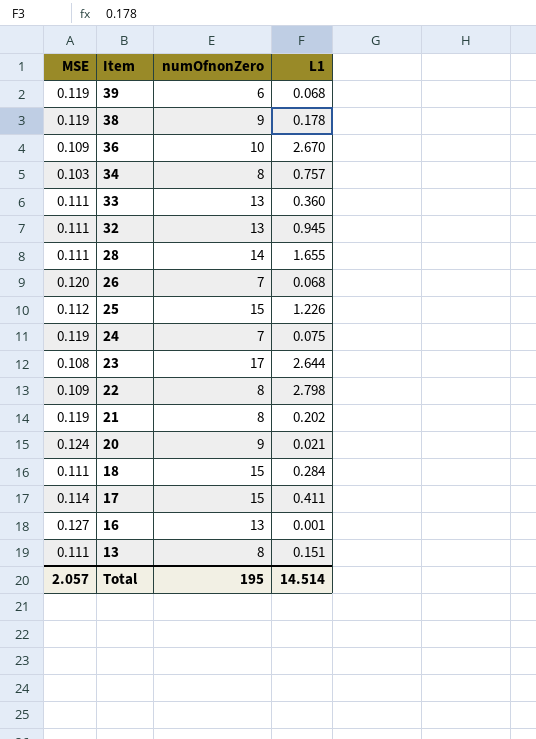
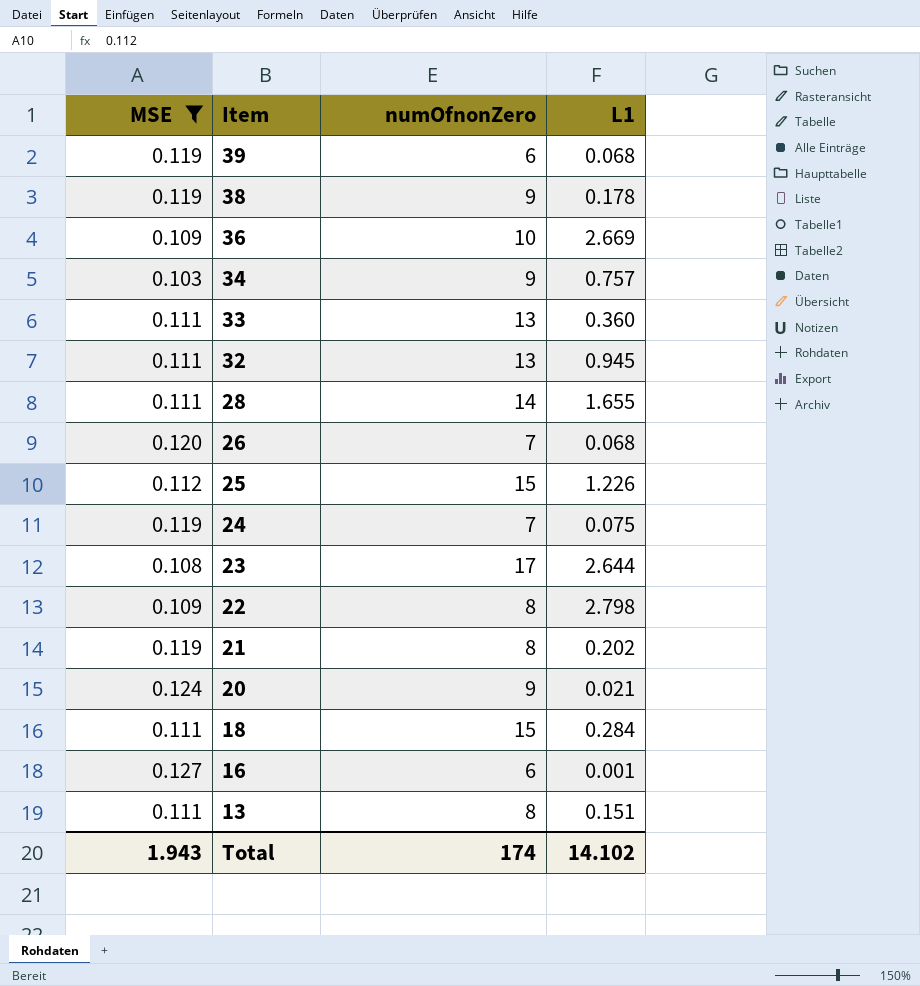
filter: none -> MSE != 0.114
36 | L1: 2.670 -> 2.669
34 | numOfnonZero: 8 -> 9
16 | numOfnonZero: 13 -> 6
Total | MSE: 2.057 -> 1.943
Total | numOfnonZero: 195 -> 174
Total | L1: 14.514 -> 14.102

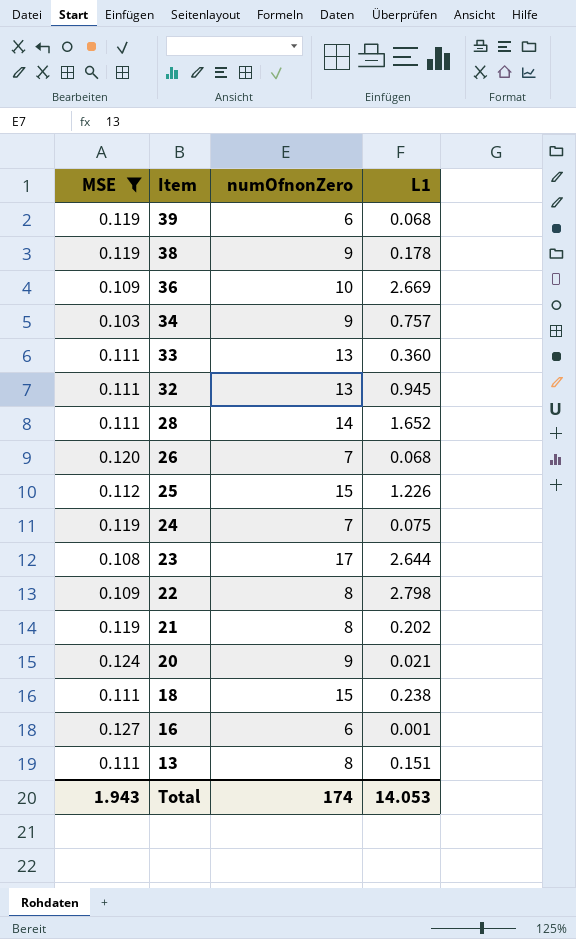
28 | L1: 1.655 -> 1.652
18 | L1: 0.284 -> 0.238
Total | L1: 14.102 -> 14.053

